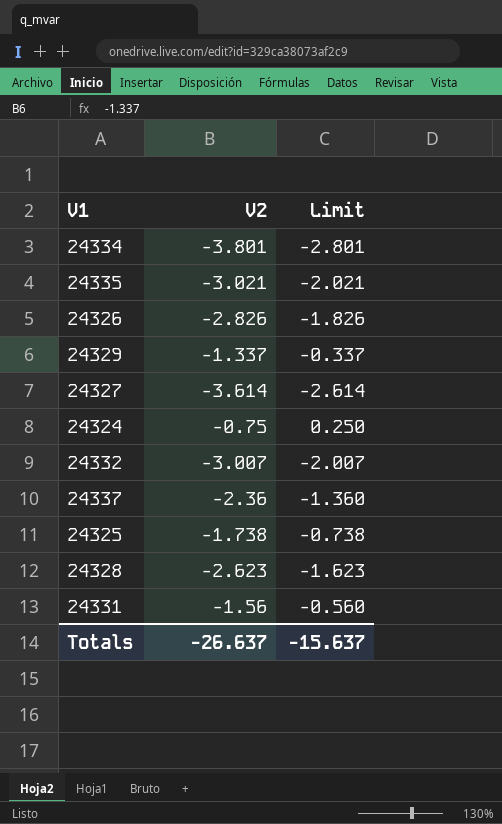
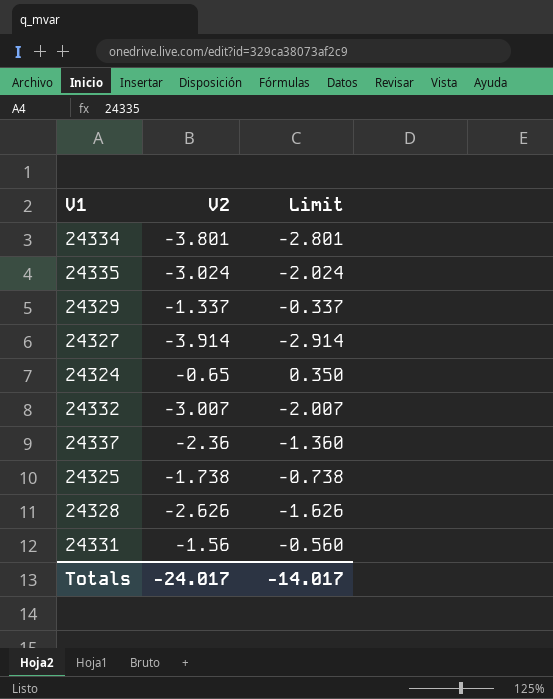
row 24326: -2.826 | -1.826 -> none
24335 | V2: -3.021 -> -3.024
24335 | Limit: -2.021 -> -2.024
24327 | V2: -3.614 -> -3.914
24327 | Limit: -2.614 -> -2.914
24324 | V2: -0.75 -> -0.65
24324 | Limit: 0.250 -> 0.350
24328 | V2: -2.623 -> -2.626
24328 | Limit: -1.623 -> -1.626
Totals | V2: -26.637 -> -24.017
Totals | Limit: -15.637 -> -14.017

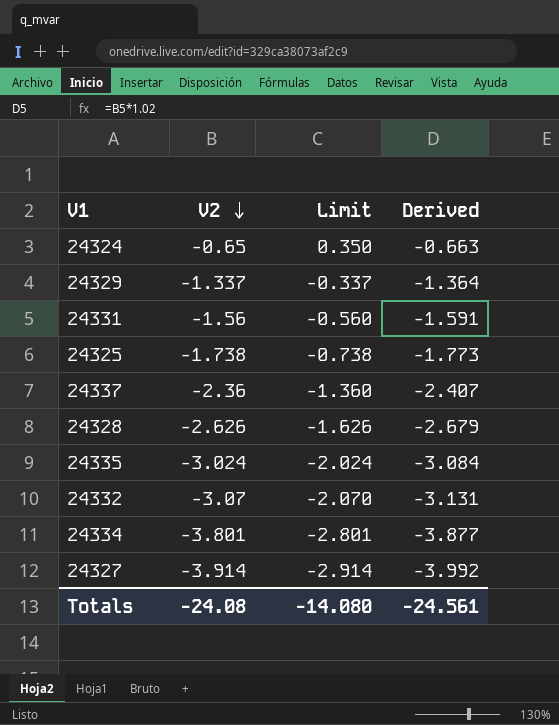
row order: none -> V2 descending
column Derived | formula: none -> [V2] * 1.02
24332 | V2: -3.007 -> -3.07
24332 | Limit: -2.007 -> -2.070
Totals | V2: -24.017 -> -24.08
Totals | Limit: -14.017 -> -14.080

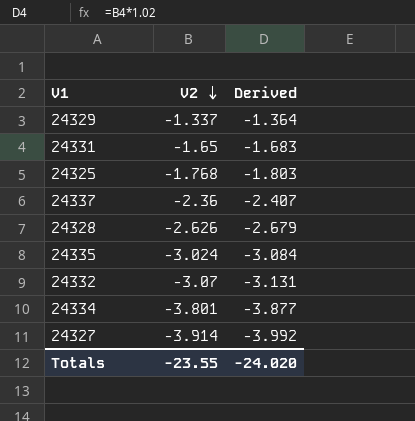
column Limit | formula: [V2] + 1 -> none
row 24324: -0.65 | 0.350 | -0.663 -> none
24331 | V2: -1.56 -> -1.65
24331 | Derived: -1.591 -> -1.683
24325 | V2: -1.738 -> -1.768
24325 | Derived: -1.773 -> -1.803
Totals | V2: -24.08 -> -23.55
Totals | Derived: -24.561 -> -24.020

